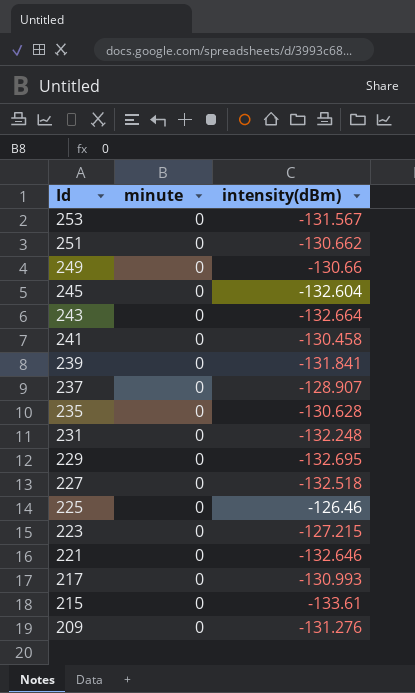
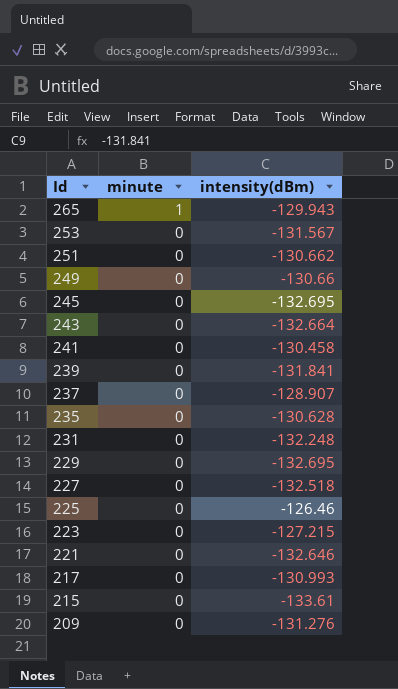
row 265: none -> 1 | -129.943
245 | intensity(dBm): -132.604 -> -132.695

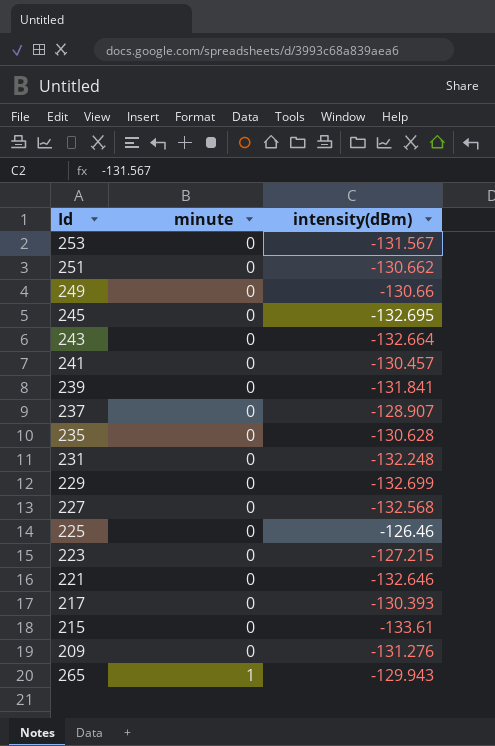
row order: Id descending -> minute ascending
241 | intensity(dBm): -130.458 -> -130.457
229 | intensity(dBm): -132.695 -> -132.699
227 | intensity(dBm): -132.518 -> -132.568
217 | intensity(dBm): -130.993 -> -130.393

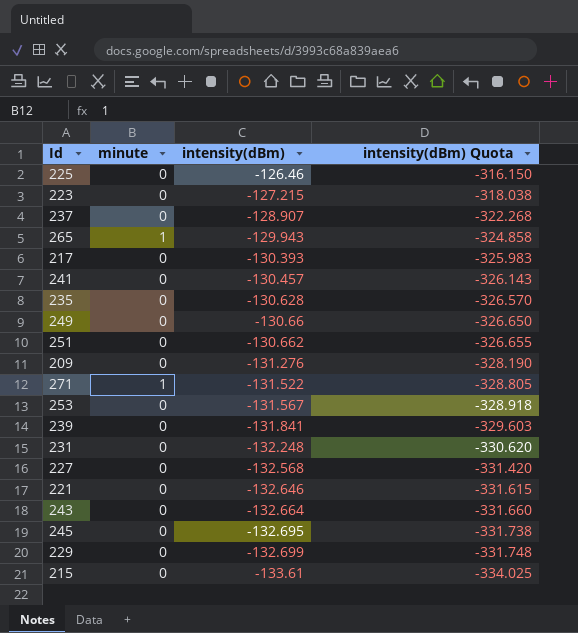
row order: minute ascending -> intensity(dBm) descending
column intensity(dBm) Quota | formula: none -> [intensity(dBm)] * 2.5
row 271: none -> 1 | -131.522 | -328.805

